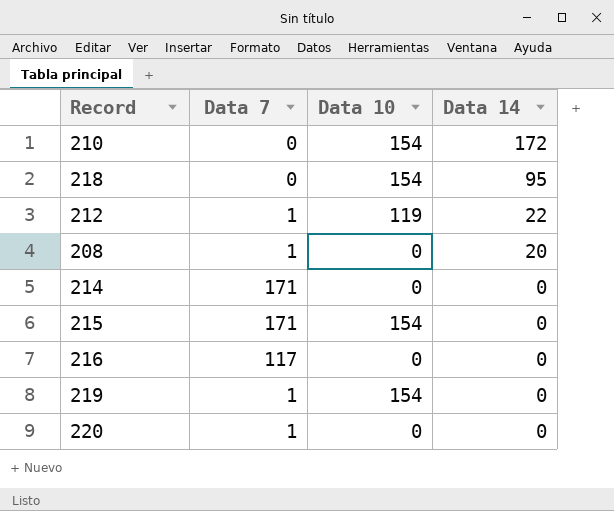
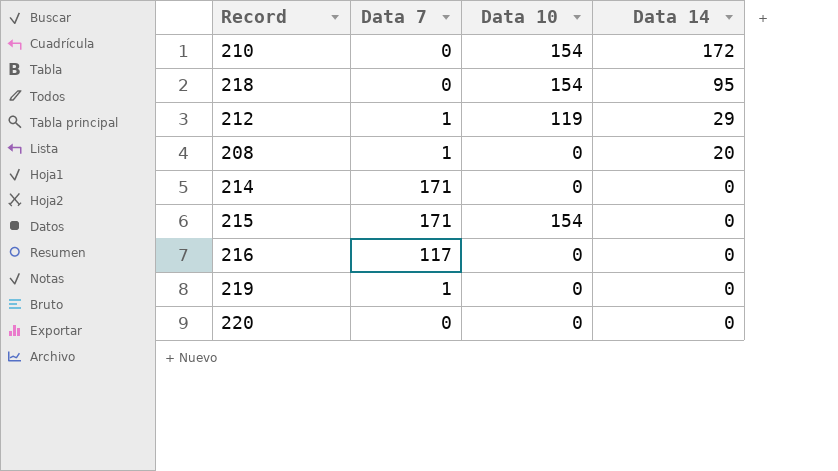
212 | Data 14: 22 -> 29
219 | Data 10: 154 -> 0
220 | Data 7: 1 -> 0

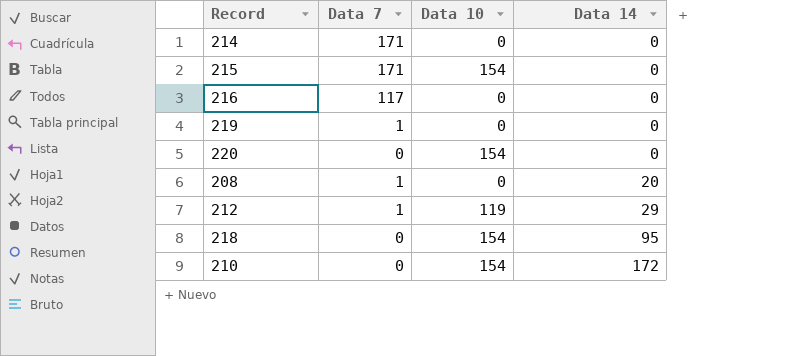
row order: Data 14 descending -> Data 14 ascending
220 | Data 10: 0 -> 154

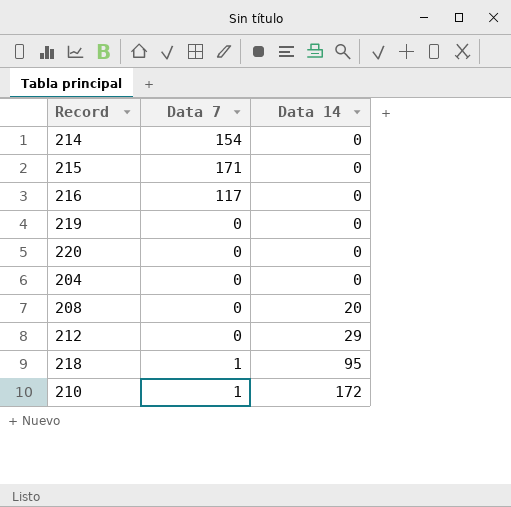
column Data 10 | position: 3 -> none
214 | Data 7: 171 -> 154
219 | Data 7: 1 -> 0
row 204: none -> 0 | 0
208 | Data 7: 1 -> 0
212 | Data 7: 1 -> 0
218 | Data 7: 0 -> 1
210 | Data 7: 0 -> 1

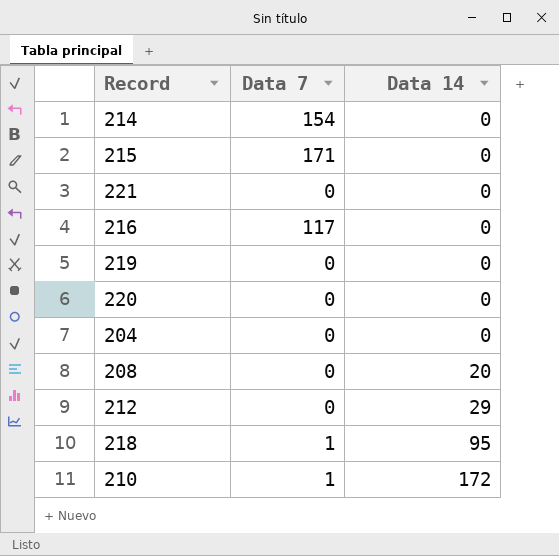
row 221: none -> 0 | 0

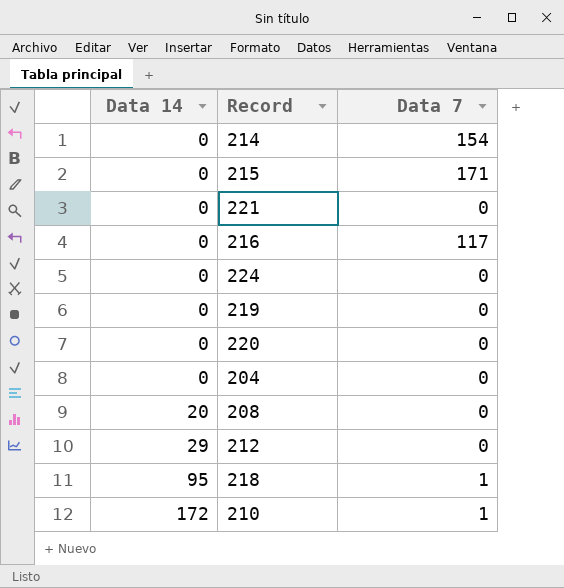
column Data 14 | position: 3 -> 1
row 224: none -> 0 | 0

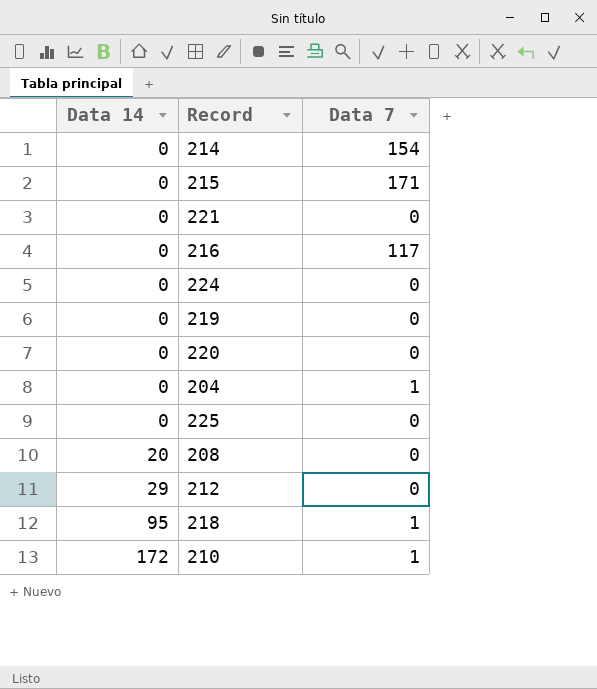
204 | Data 7: 0 -> 1
row 225: none -> 0 | 0

